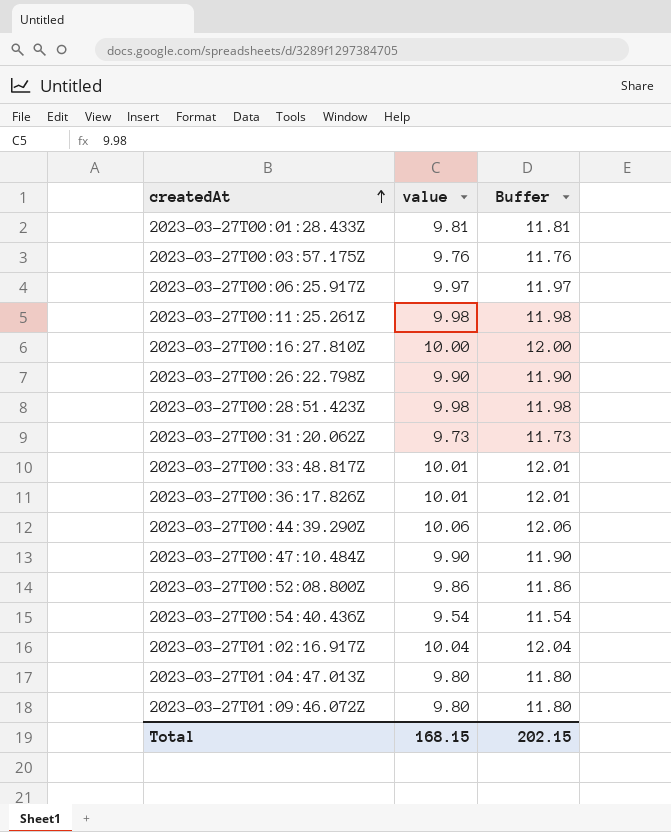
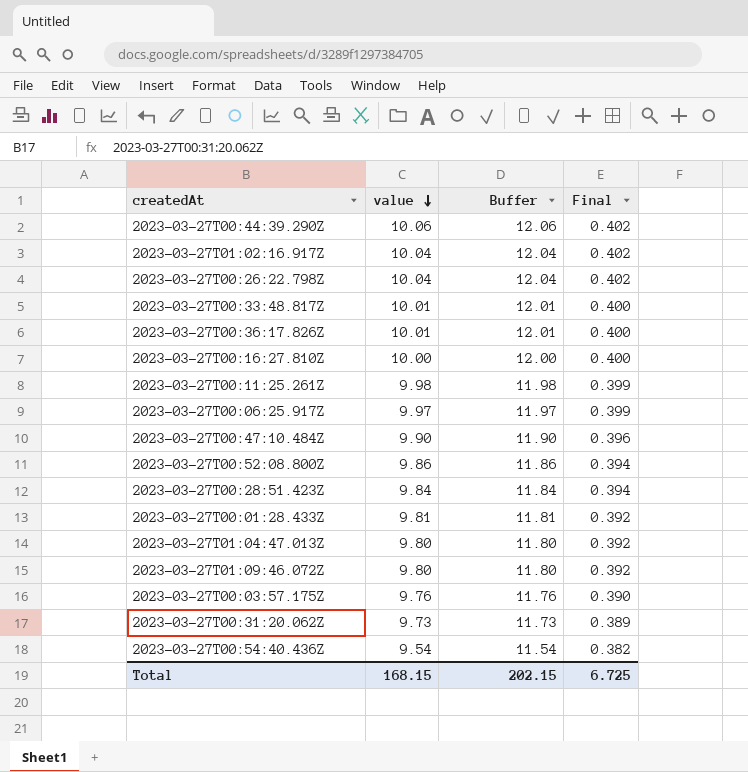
row order: createdAt ascending -> value descending
column Final | formula: none -> [value] * 0.04
2023-03-27T00:26:22.798Z | value: 9.90 -> 10.04
2023-03-27T00:26:22.798Z | Buffer: 11.90 -> 12.04
2023-03-27T00:28:51.423Z | value: 9.98 -> 9.84
2023-03-27T00:28:51.423Z | Buffer: 11.98 -> 11.84

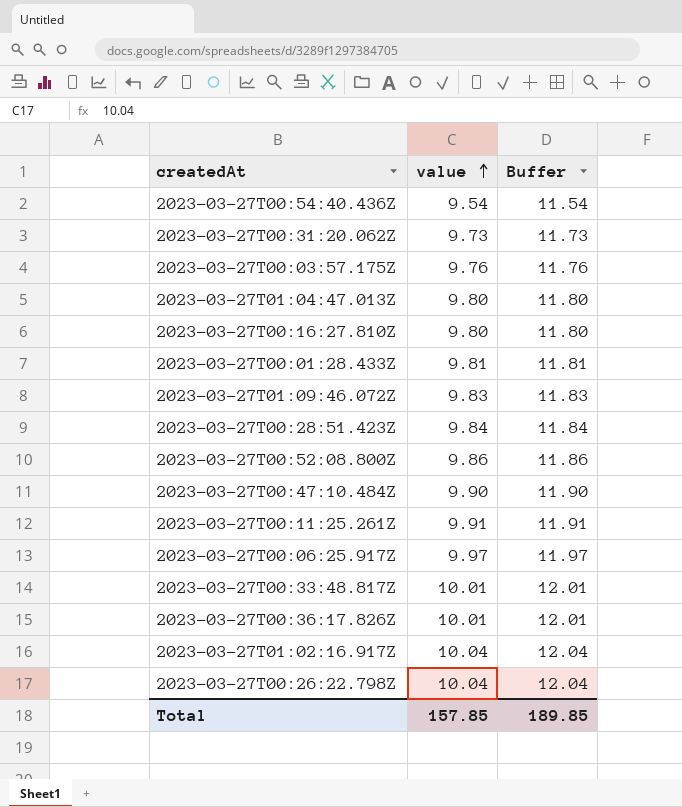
row order: value descending -> value ascending
column Final | formula: [value] * 0.04 -> none
row 2023-03-27T00:44:39.290Z: 10.06 | 12.06 | 0.402 -> none
2023-03-27T00:16:27.810Z | value: 10.00 -> 9.80
2023-03-27T00:16:27.810Z | Buffer: 12.00 -> 11.80
2023-03-27T01:09:46.072Z | value: 9.80 -> 9.83
2023-03-27T01:09:46.072Z | Buffer: 11.80 -> 11.83
2023-03-27T00:11:25.261Z | value: 9.98 -> 9.91
2023-03-27T00:11:25.261Z | Buffer: 11.98 -> 11.91
Total | value: 168.15 -> 157.85
Total | Buffer: 202.15 -> 189.85

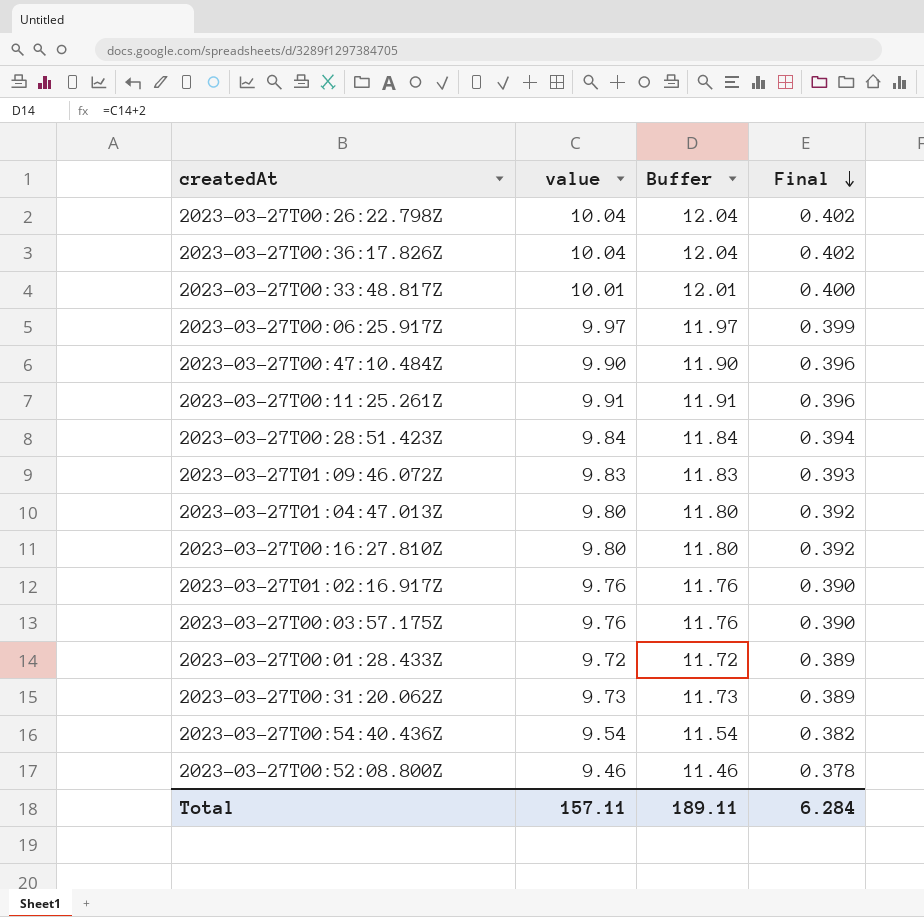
row order: value ascending -> Final descending
column Final | formula: none -> [value] * 0.04
2023-03-27T00:36:17.826Z | value: 10.01 -> 10.04
2023-03-27T00:36:17.826Z | Buffer: 12.01 -> 12.04
2023-03-27T01:02:16.917Z | value: 10.04 -> 9.76
2023-03-27T01:02:16.917Z | Buffer: 12.04 -> 11.76
2023-03-27T00:01:28.433Z | value: 9.81 -> 9.72
2023-03-27T00:01:28.433Z | Buffer: 11.81 -> 11.72
2023-03-27T00:52:08.800Z | value: 9.86 -> 9.46
2023-03-27T00:52:08.800Z | Buffer: 11.86 -> 11.46
Total | value: 157.85 -> 157.11
Total | Buffer: 189.85 -> 189.11

